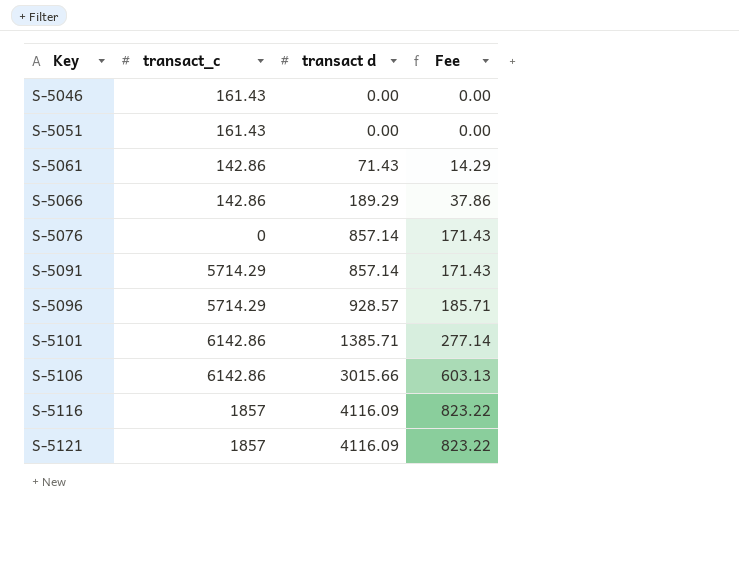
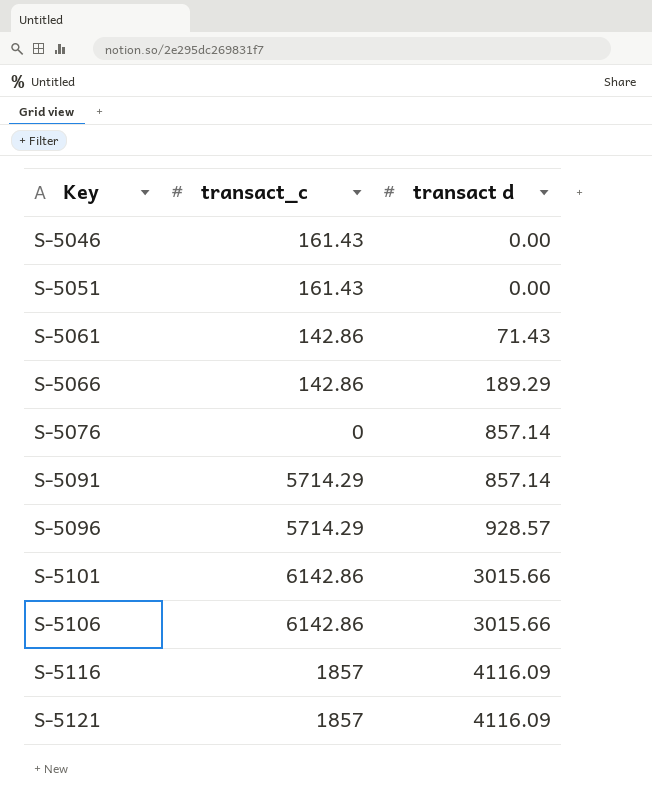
column Fee | formula: [transact d] * 0.2 -> none
S-5101 | transact d: 1385.71 -> 3015.66

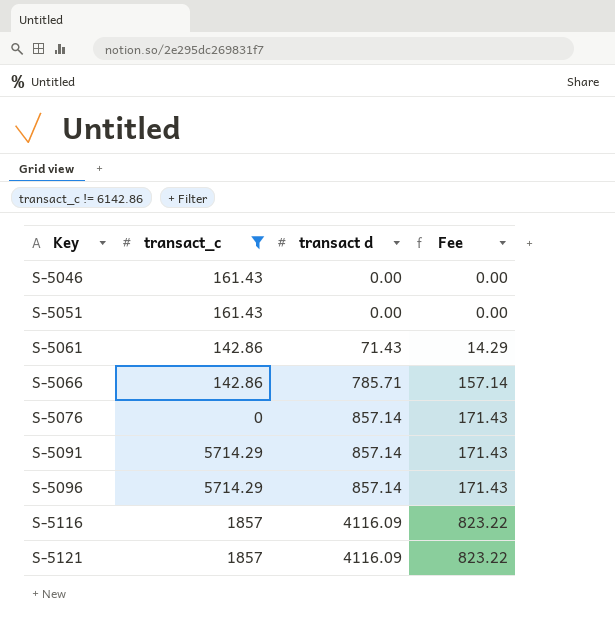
filter: none -> transact_c != 6142.86
column Fee | formula: none -> [transact d] * 0.2
S-5066 | transact d: 189.29 -> 785.71
S-5096 | transact d: 928.57 -> 857.14

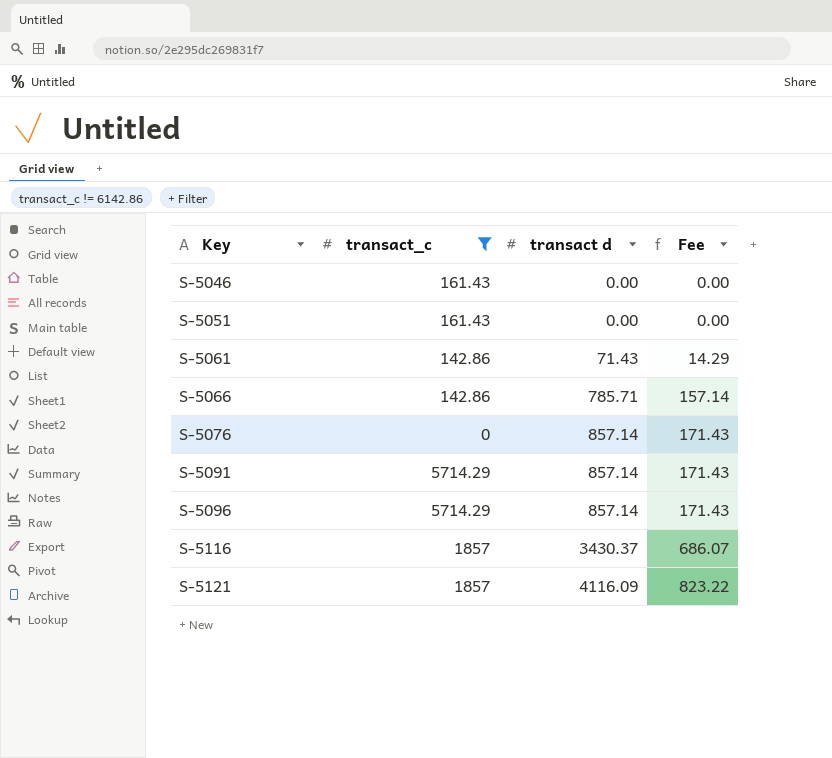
S-5116 | transact d: 4116.09 -> 3430.37
S-5116 | Fee: 823.22 -> 686.07

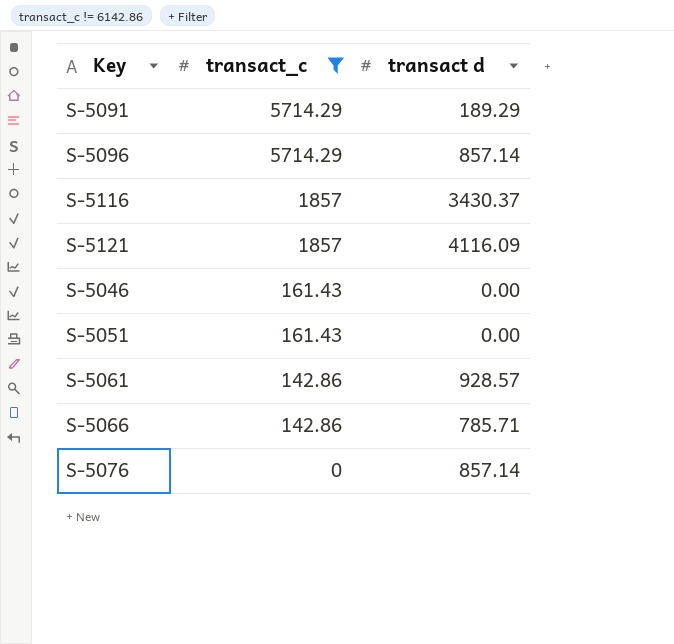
row order: Key ascending -> transact_c descending
column Fee | formula: [transact d] * 0.2 -> none
S-5091 | transact d: 857.14 -> 189.29
S-5061 | transact d: 71.43 -> 928.57

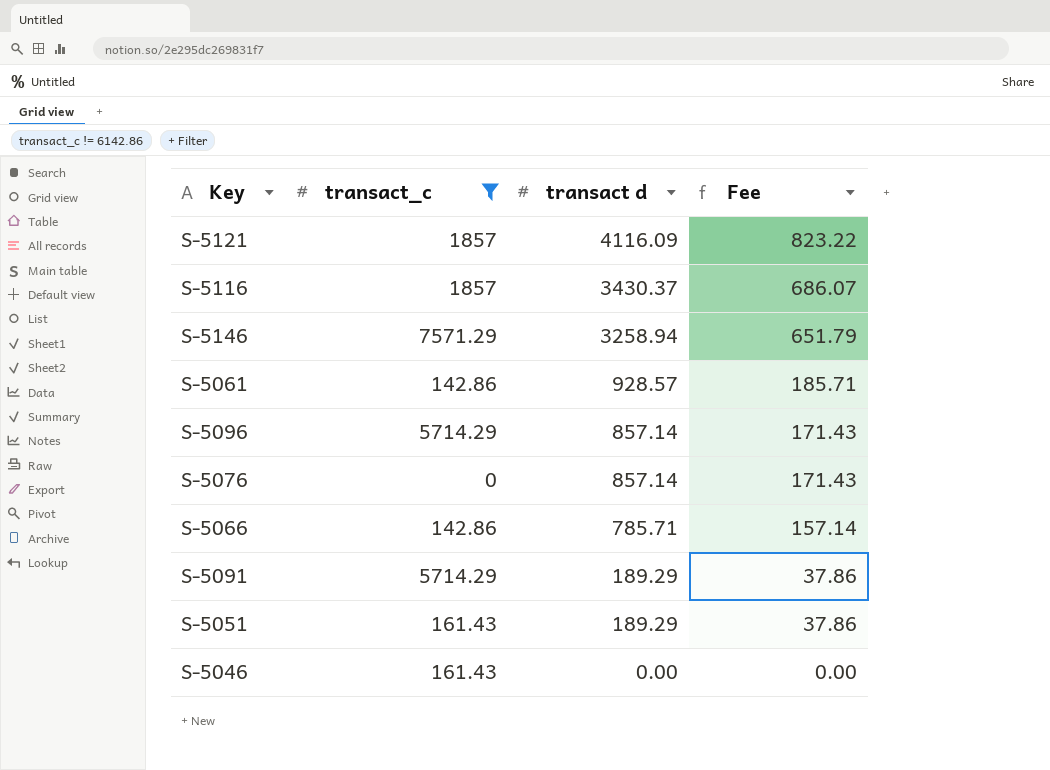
row order: transact_c descending -> transact d descending
column Fee | formula: none -> [transact d] * 0.2
row S-5146: none -> 7571.29 | 3258.94 | 651.79
S-5051 | transact d: 0.00 -> 189.29

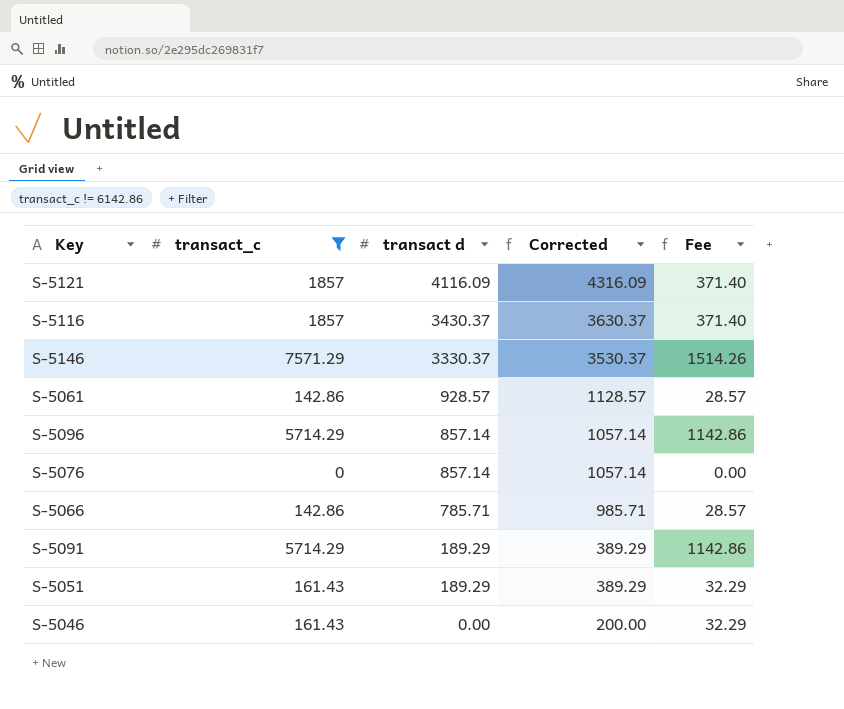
column Corrected | formula: none -> [transact d] + 200
column Fee | formula: [transact d] * 0.2 -> [transact_c] * 0.2
S-5146 | transact d: 3258.94 -> 3330.37

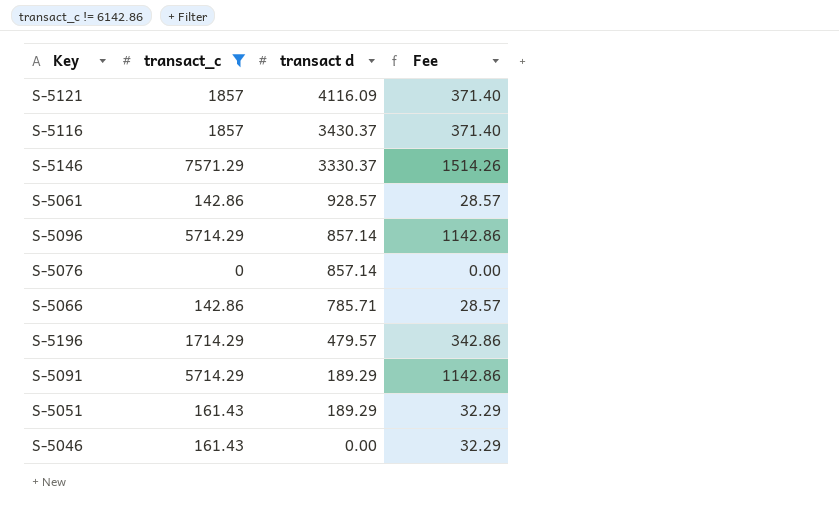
column Corrected | formula: [transact d] + 200 -> none
row S-5196: none -> 1714.29 | 479.57 | 342.86

